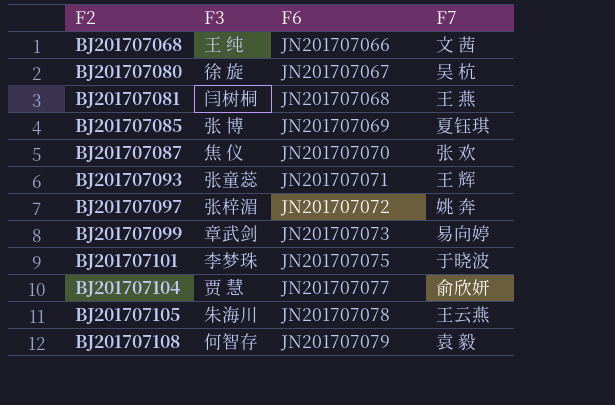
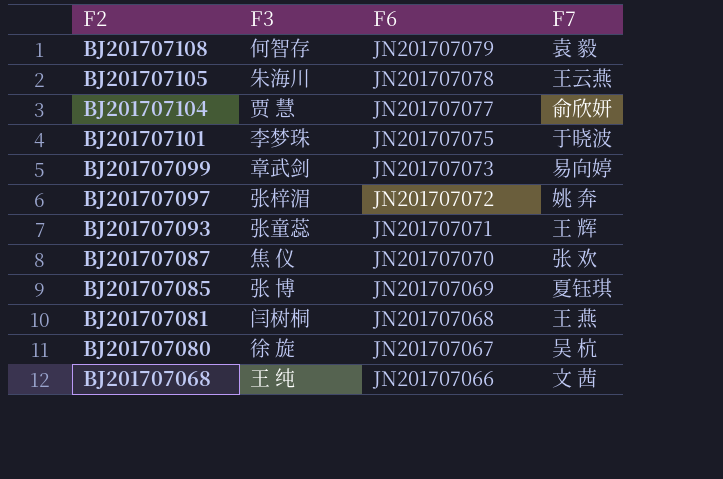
row order: F2 ascending -> F2 descending

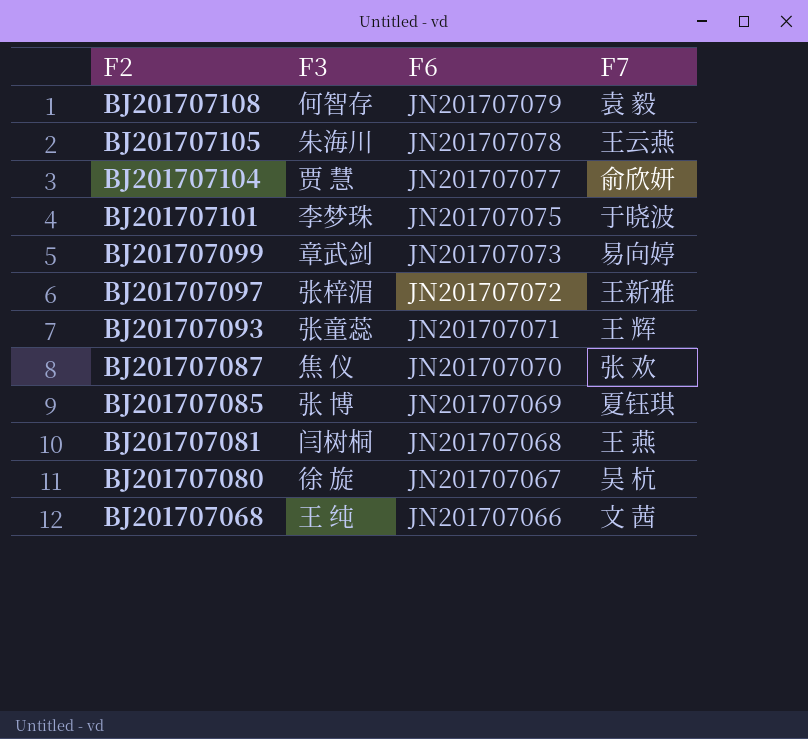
BJ201707097 | F7: 姚 奔 -> 王新雅

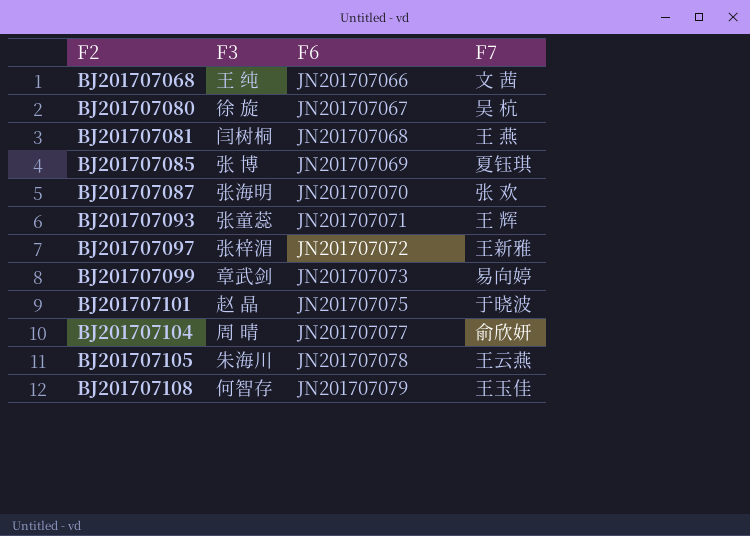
row order: F2 descending -> F2 ascending
BJ201707087 | F3: 焦 仪 -> 张海明
BJ201707101 | F3: 李梦珠 -> 赵 晶
BJ201707104 | F3: 贾 慧 -> 周 晴
BJ201707108 | F7: 袁 毅 -> 王玉佳

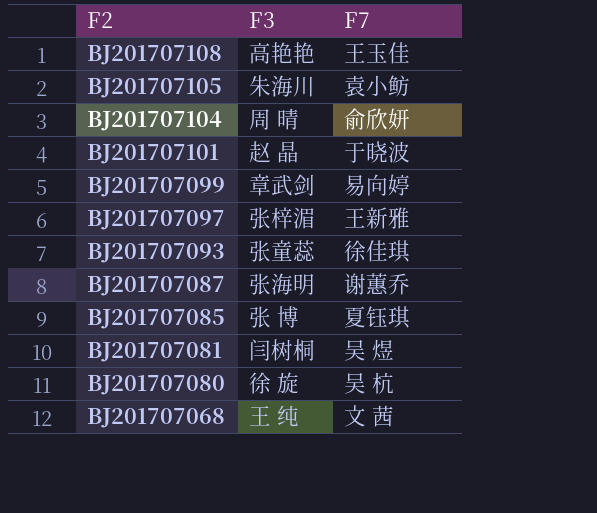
row order: F2 ascending -> F2 descending
column F6 | position: 3 -> none
BJ201707108 | F3: 何智存 -> 高艳艳
BJ201707105 | F7: 王云燕 -> 袁小鲂
BJ201707093 | F7: 王 辉 -> 徐佳琪
BJ201707087 | F7: 张 欢 -> 谢蕙乔
BJ201707081 | F7: 王 燕 -> 吴 煜

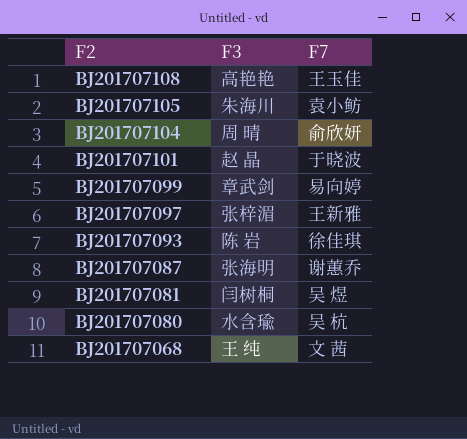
row BJ201707085: 张 博 | 夏钰琪 -> none
BJ201707093 | F3: 张童蕊 -> 陈 岩
BJ201707080 | F3: 徐 旋 -> 水含瑜

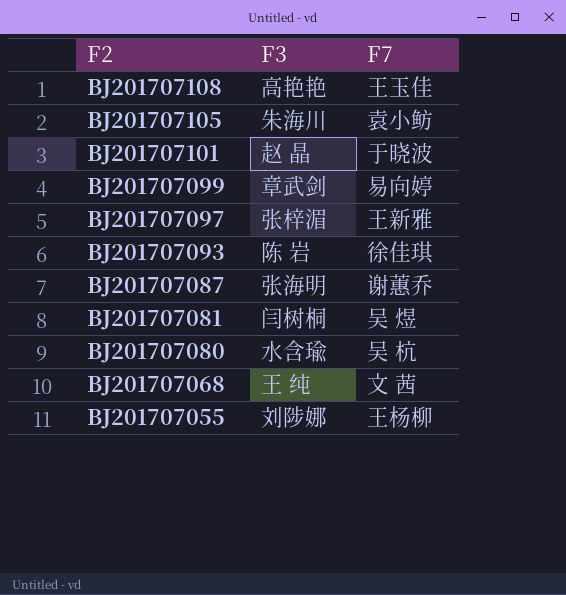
row BJ201707104: 周 晴 | 俞欣妍 -> none
row BJ201707055: none -> 刘陟娜 | 王杨柳

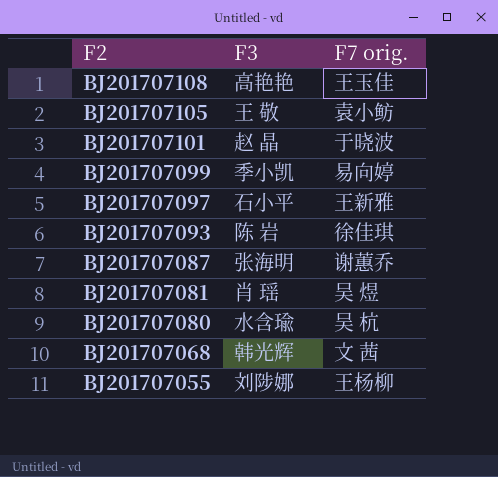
column name: F7 -> F7 orig.
BJ201707105 | F3: 朱海川 -> 王 敬
BJ201707099 | F3: 章武剑 -> 季小凯
BJ201707097 | F3: 张梓湄 -> 石小平
BJ201707081 | F3: 闫树桐 -> 肖 瑶
BJ201707068 | F3: 王 纯 -> 韩光辉

